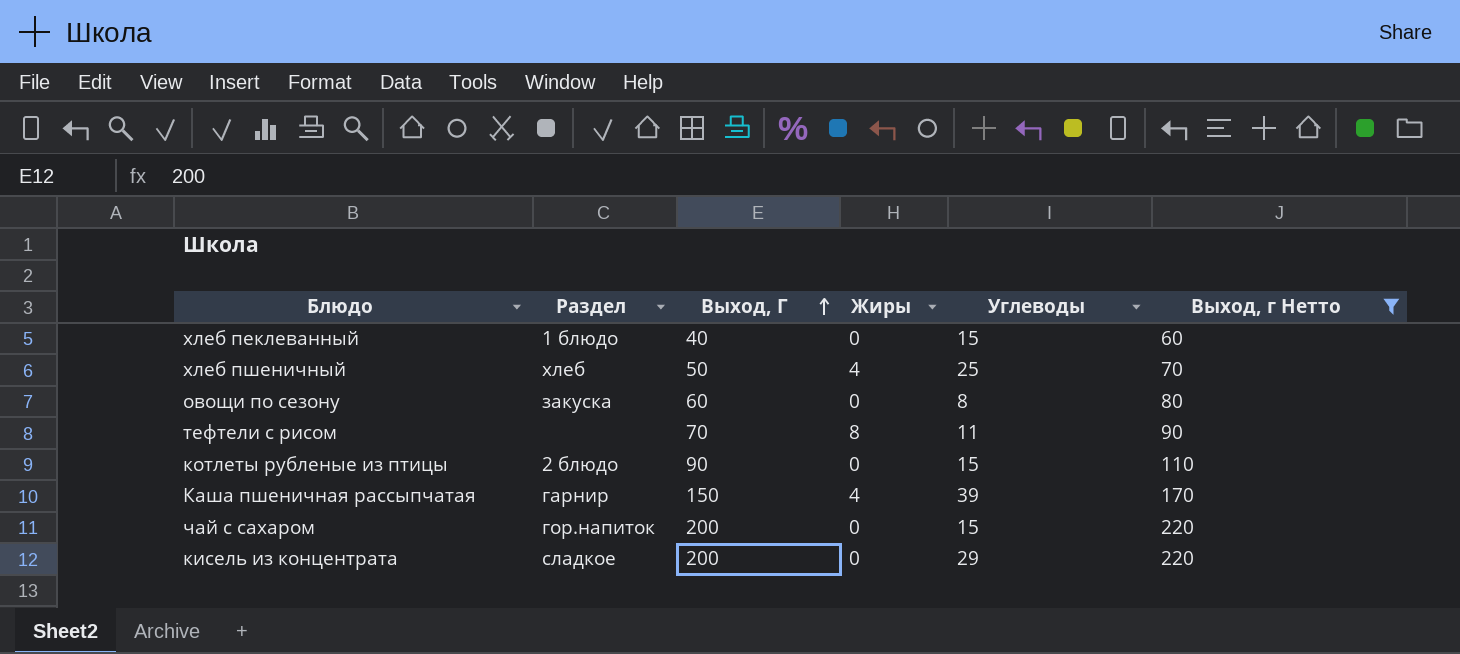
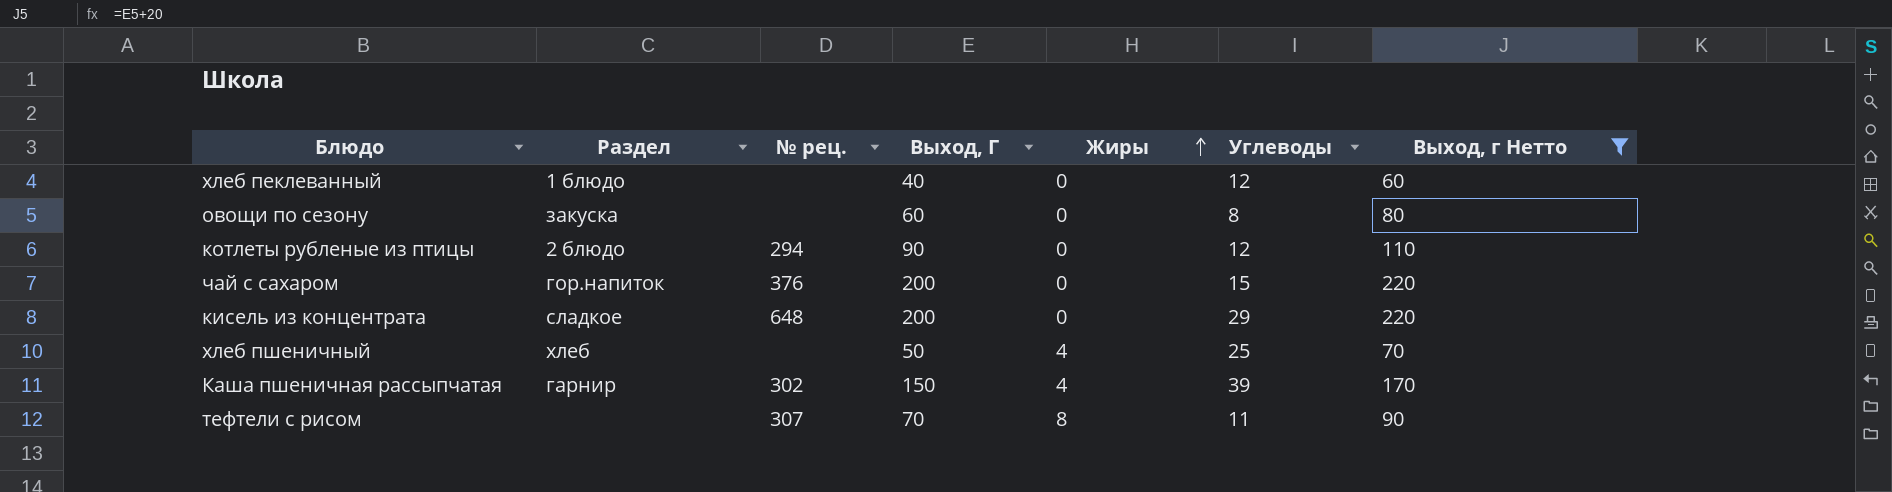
row order: Выход, Г ascending -> Жиры ascending
column № рец. | position: none -> 3
хлеб пеклеванный | Углеводы: 15 -> 12
котлеты рубленые из птицы | Углеводы: 15 -> 12

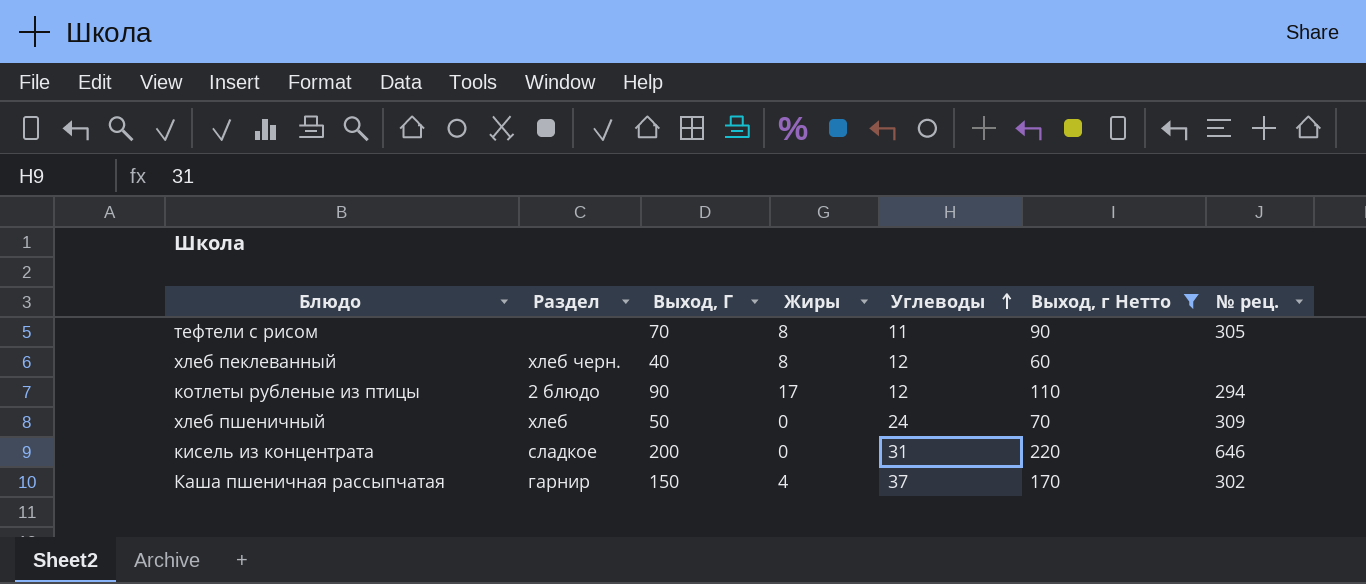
row order: Жиры ascending -> Углеводы ascending
column № рец. | position: 3 -> 7
row овощи по сезону: закуска | none | 60 | 0 | 8 | 80 -> none
row чай с сахаром: гор.напиток | 376 | 200 | 0 | 15 | 220 -> none
тефтели с рисом | № рец.: 307 -> 305
хлеб пеклеванный | Раздел: 1 блюдо -> хлеб черн.
хлеб пеклеванный | Жиры: 0 -> 8
котлеты рубленые из птицы | Жиры: 0 -> 17
хлеб пшеничный | Жиры: 4 -> 0
хлеб пшеничный | Углеводы: 25 -> 24
хлеб пшеничный | № рец.: none -> 309
кисель из концентрата | Углеводы: 29 -> 31
кисель из концентрата | № рец.: 648 -> 646
Каша пшеничная рассыпчатая | Углеводы: 39 -> 37

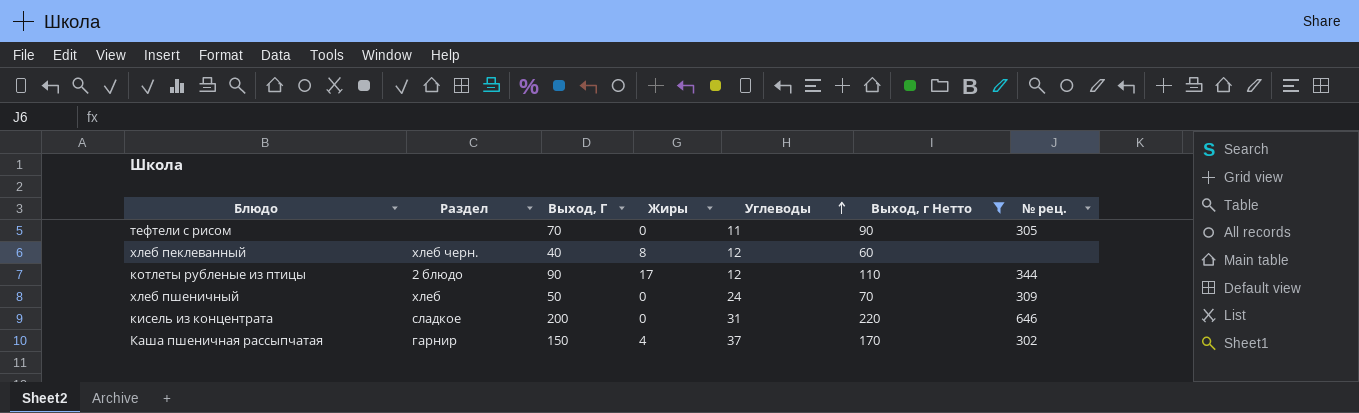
тефтели с рисом | Жиры: 8 -> 0
котлеты рубленые из птицы | № рец.: 294 -> 344

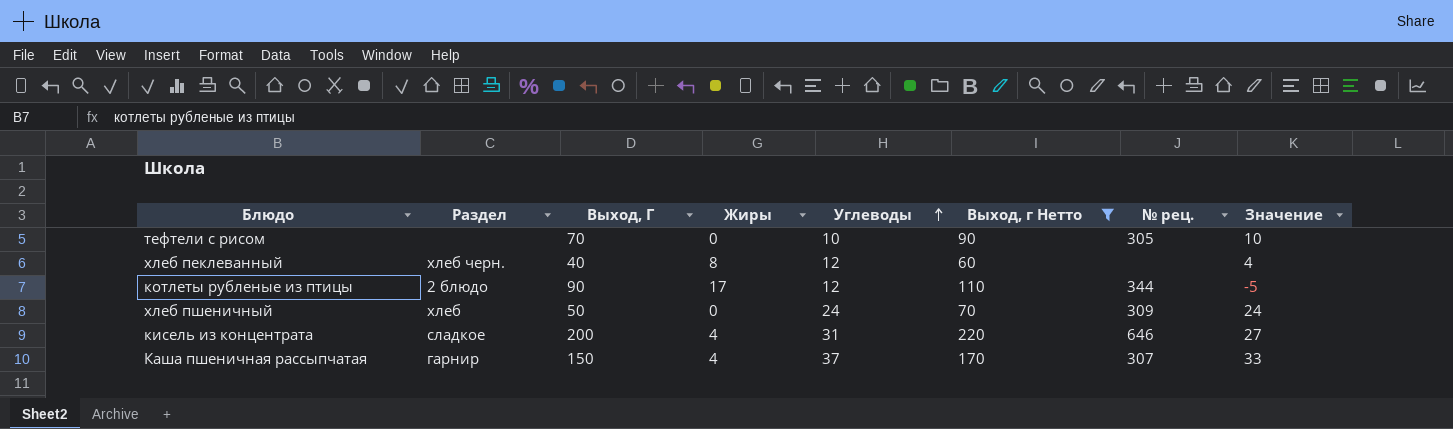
column Значение | formula: none -> [Углеводы] - [Жиры]
тефтели с рисом | Углеводы: 11 -> 10
кисель из концентрата | Жиры: 0 -> 4
Каша пшеничная рассыпчатая | № рец.: 302 -> 307

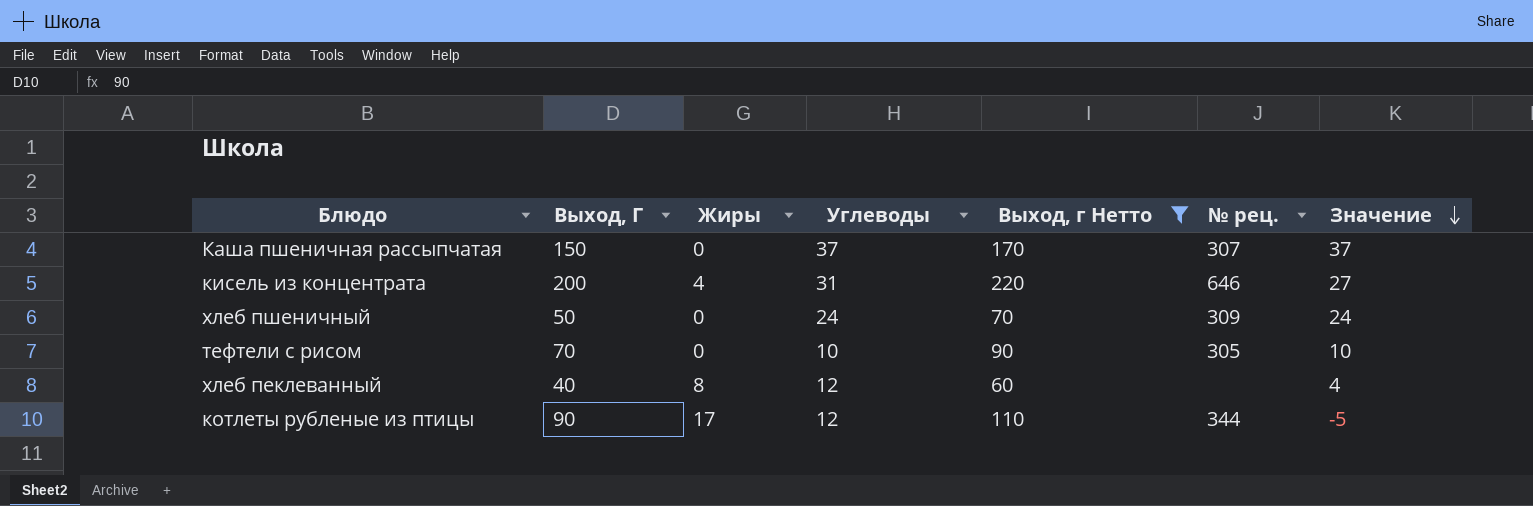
row order: Углеводы ascending -> Значение descending
column Раздел | position: 2 -> none
Каша пшеничная рассыпчатая | Жиры: 4 -> 0
Каша пшеничная рассыпчатая | Значение: 33 -> 37

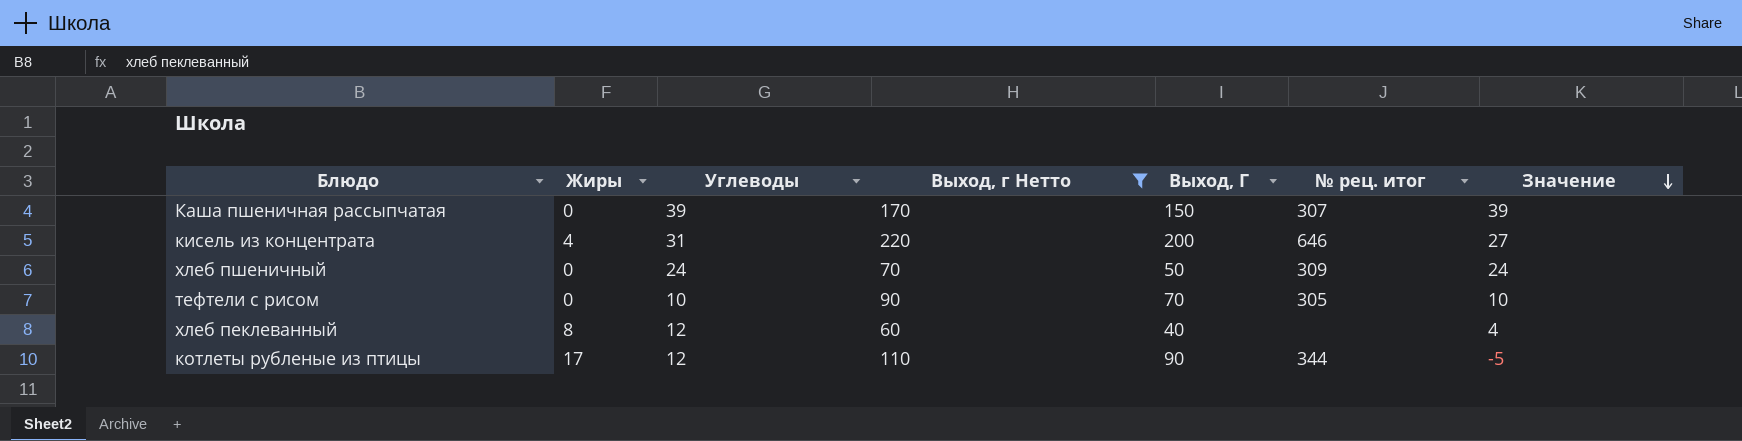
column Выход, Г | position: 2 -> 5
column name: № рец. -> № рец. итог
Каша пшеничная рассыпчатая | Углеводы: 37 -> 39
Каша пшеничная рассыпчатая | Значение: 37 -> 39

